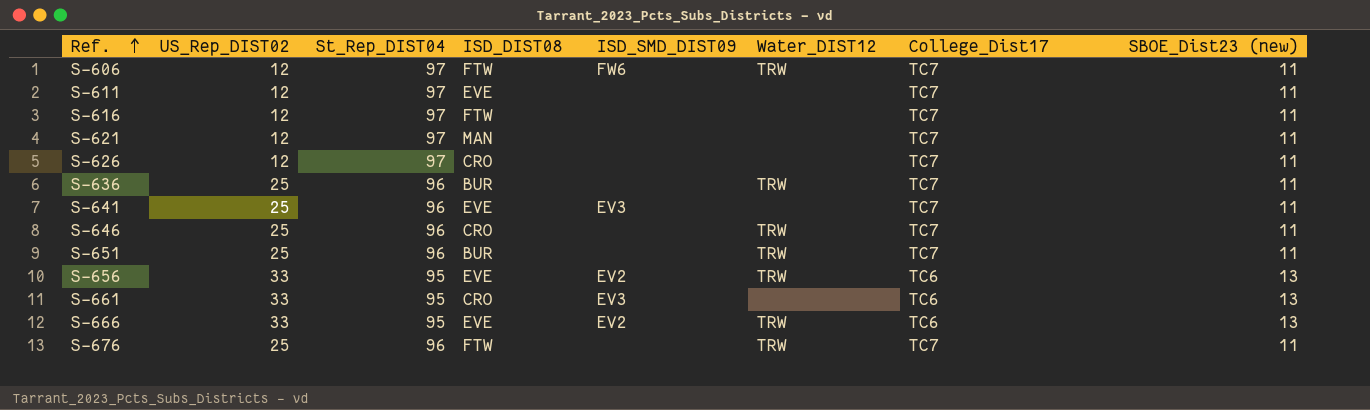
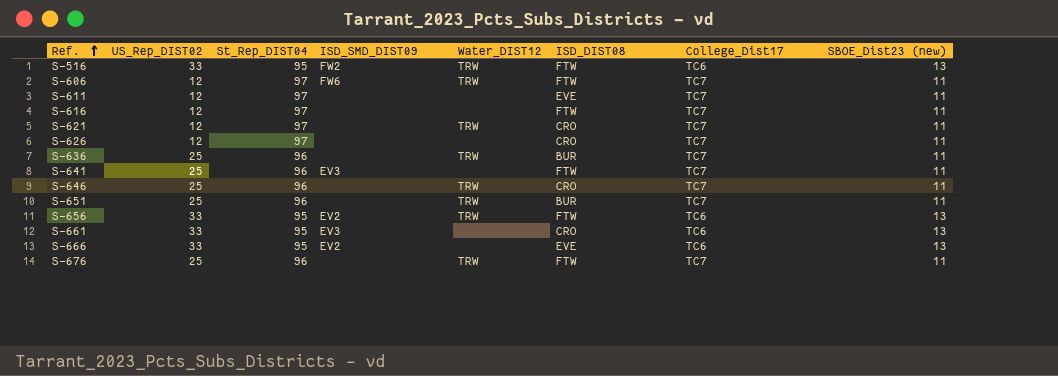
column ISD_DIST08 | position: 4 -> 6
row S-516: none -> 33 | 95 | FW2 | TRW | FTW | TC6 | 13
S-621 | Water_DIST12: none -> TRW
S-621 | ISD_DIST08: MAN -> CRO
S-641 | ISD_DIST08: EVE -> FTW
S-656 | ISD_DIST08: EVE -> FTW
S-666 | Water_DIST12: TRW -> none

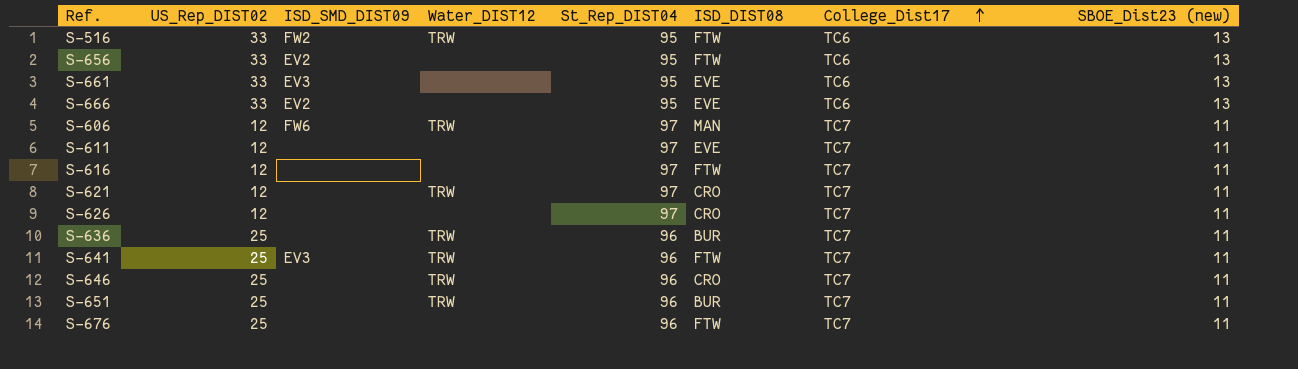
row order: Ref. ascending -> College_Dist17 ascending
column St_Rep_DIST04 | position: 3 -> 5
S-656 | Water_DIST12: TRW -> none
S-661 | ISD_DIST08: CRO -> EVE
S-606 | ISD_DIST08: FTW -> MAN
S-641 | Water_DIST12: none -> TRW
S-676 | Water_DIST12: TRW -> none

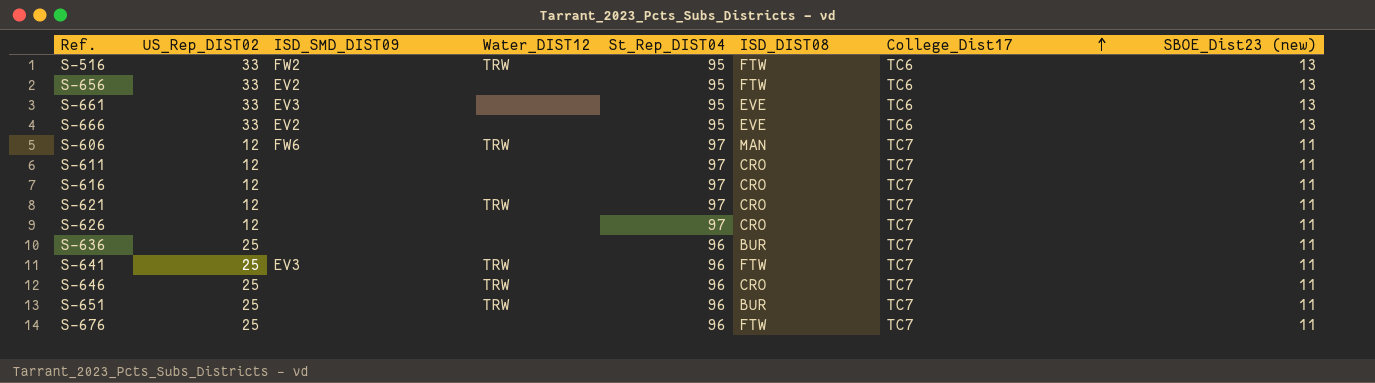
S-611 | ISD_DIST08: EVE -> CRO
S-616 | ISD_DIST08: FTW -> CRO
S-636 | Water_DIST12: TRW -> none

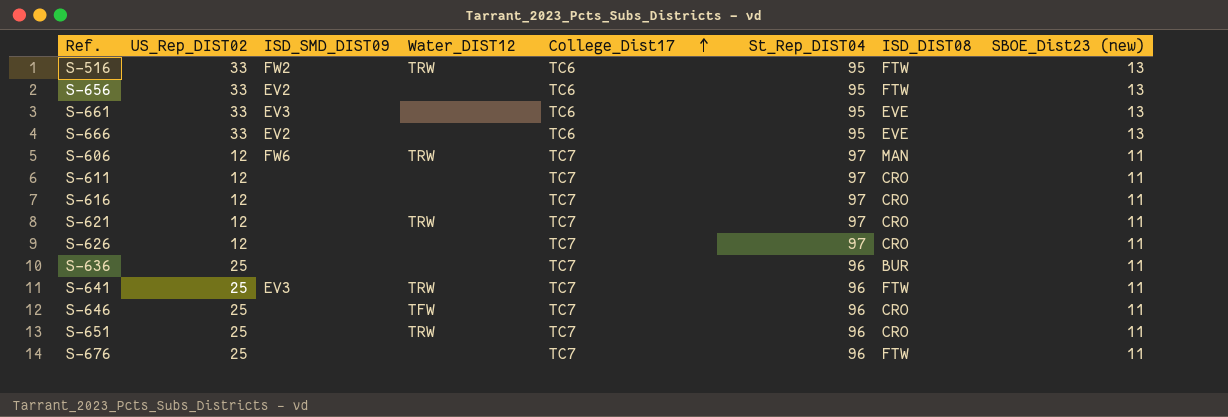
column College_Dist17 | position: 7 -> 5
S-646 | Water_DIST12: TRW -> TFW
S-651 | ISD_DIST08: BUR -> CRO

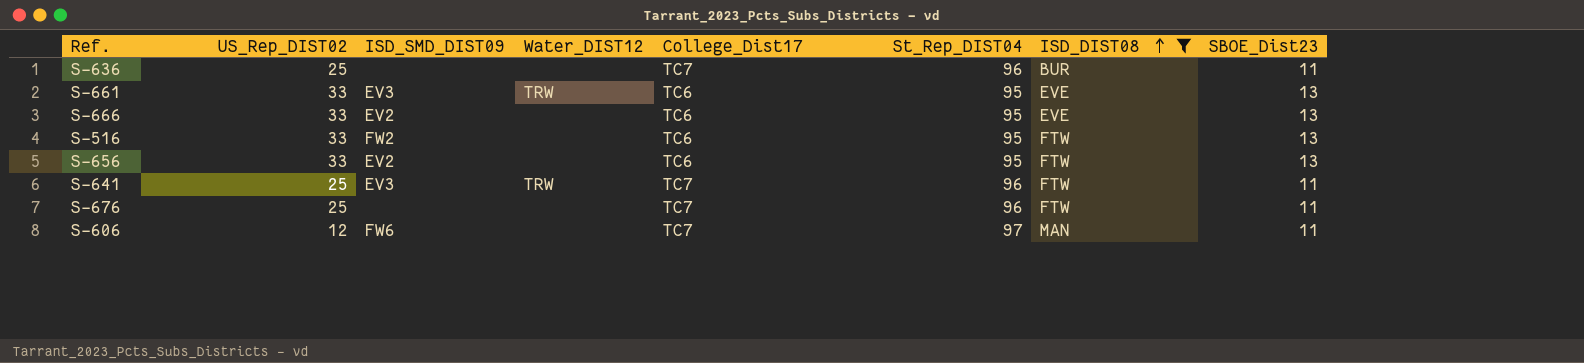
filter: none -> ISD_DIST08 != CRO
row order: College_Dist17 ascending -> ISD_DIST08 ascending
column name: SBOE_Dist23 (new) -> SBOE_Dist23
S-661 | Water_DIST12: none -> TRW
S-516 | Water_DIST12: TRW -> none
S-606 | Water_DIST12: TRW -> none

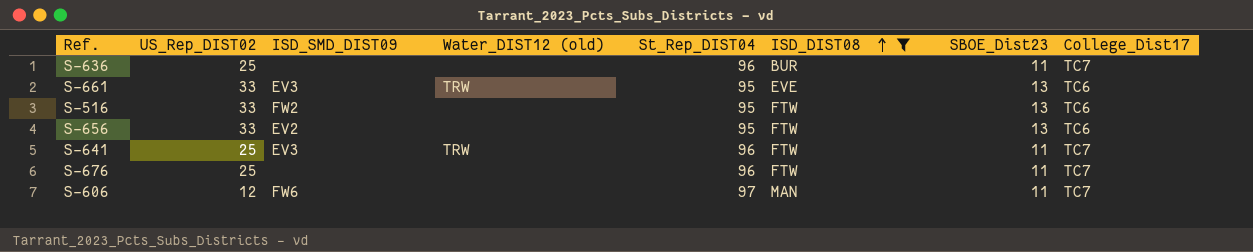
column name: Water_DIST12 -> Water_DIST12 (old)
column College_Dist17 | position: 5 -> 8
row S-666: 33 | EV2 | none | TC6 | 95 | EVE | 13 -> none

